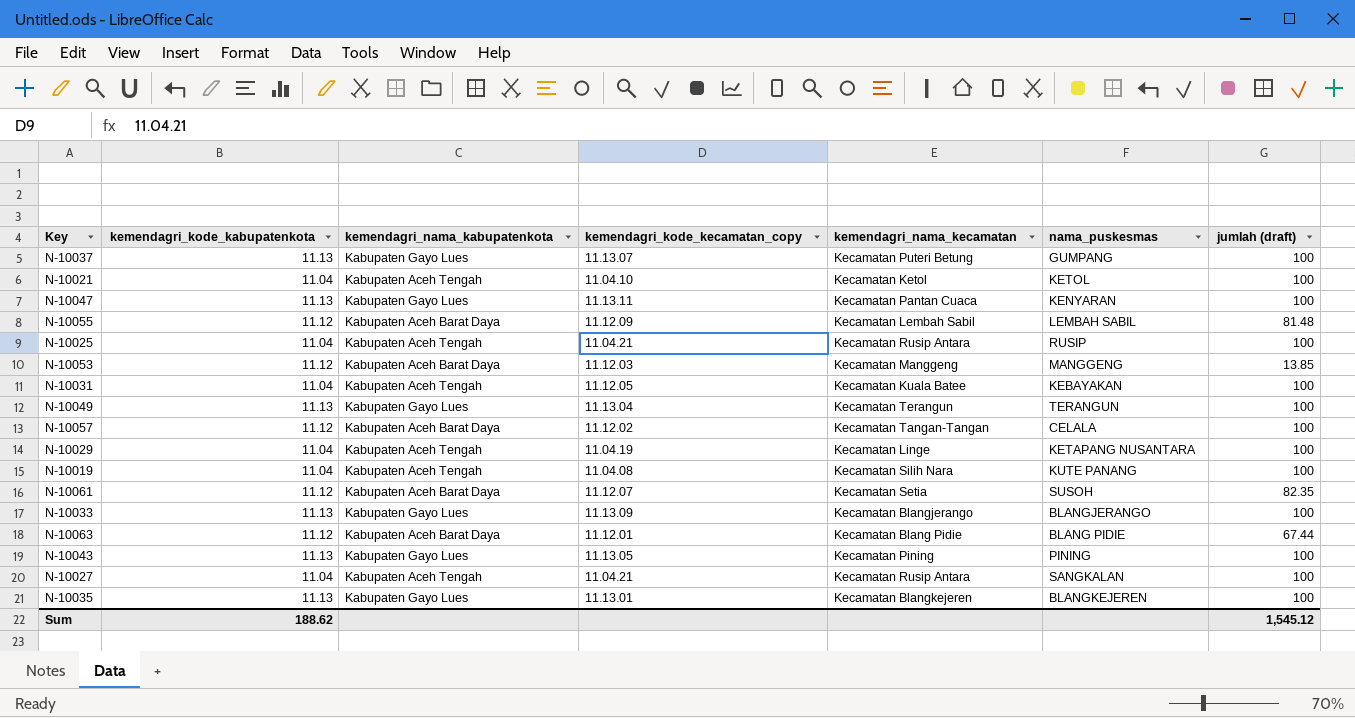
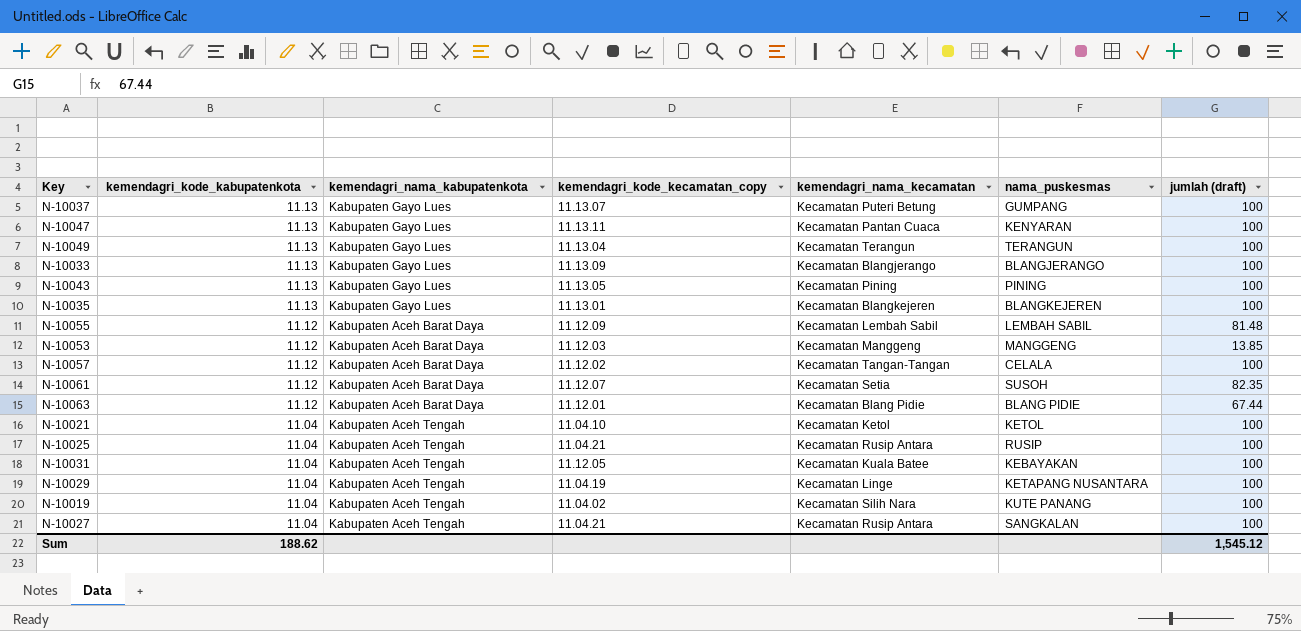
row order: none -> kemendagri_kode_kabupatenkota descending
N-10019 | kemendagri_kode_kecamatan_copy: 11.04.08 -> 11.04.02

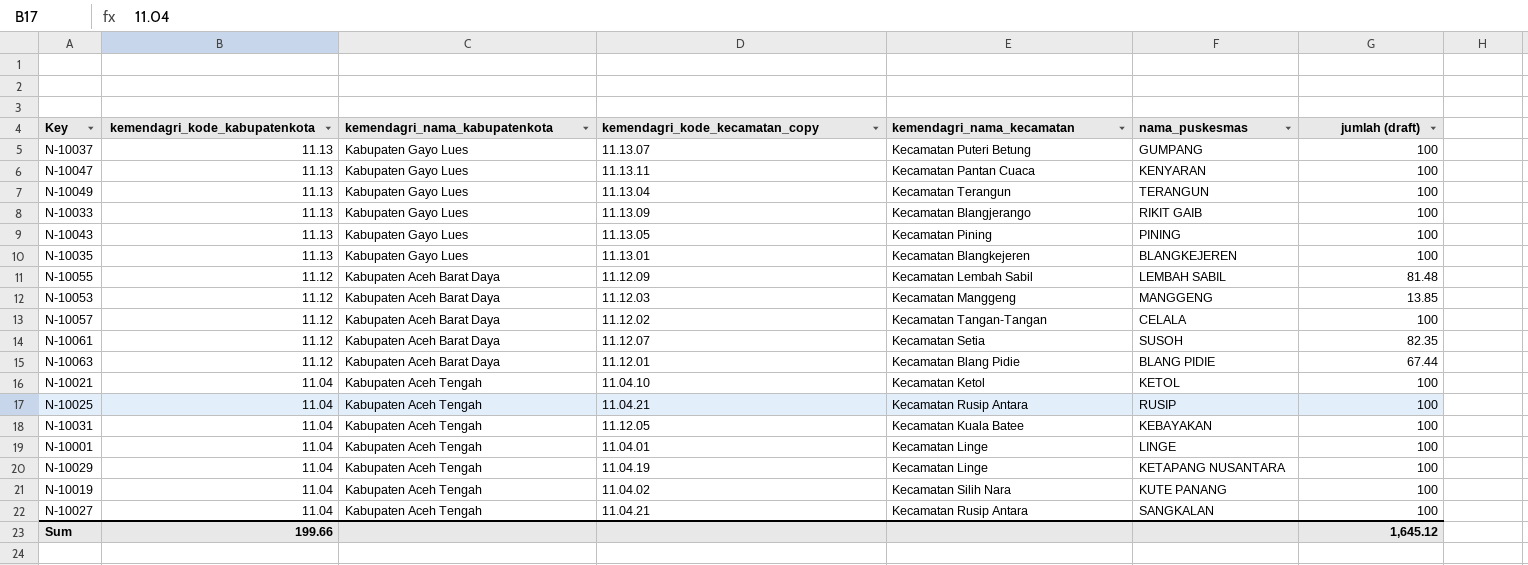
N-10033 | nama_puskesmas: BLANGJERANGO -> RIKIT GAIB
row N-10001: none -> 11.04 | Kabupaten Aceh Tengah | 11.04.01 | Kecamatan Linge | LINGE | 100
Sum | kemendagri_kode_kabupatenkota: 188.62 -> 199.66
Sum | jumlah (draft): 1,545.12 -> 1,645.12

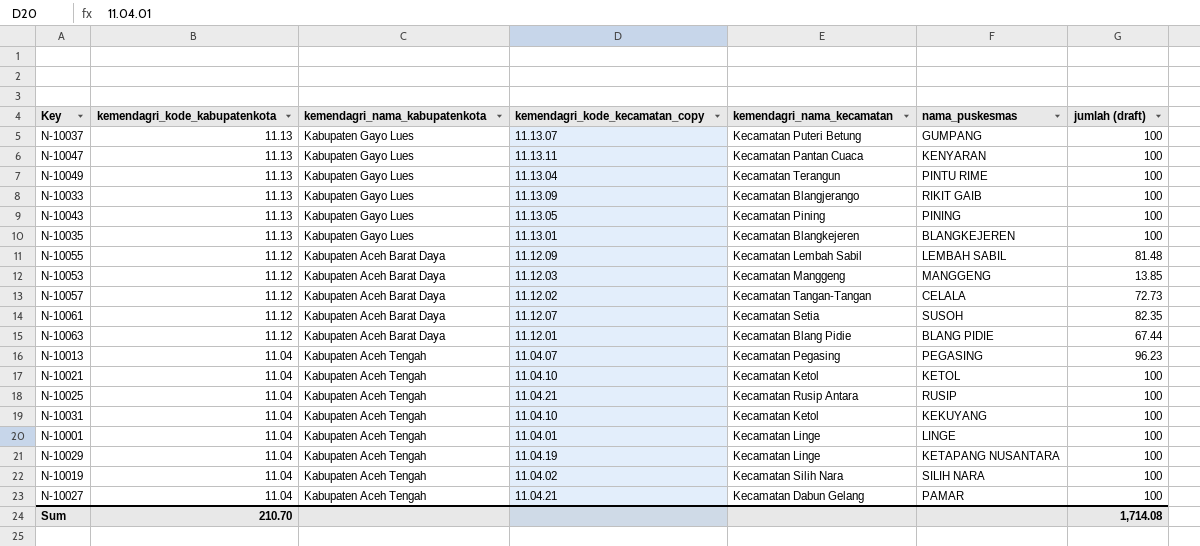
N-10049 | nama_puskesmas: TERANGUN -> PINTU RIME
N-10057 | jumlah (draft): 100 -> 72.73
row N-10013: none -> 11.04 | Kabupaten Aceh Tengah | 11.04.07 | Kecamatan Pegasing | PEGASING | 96.23
N-10031 | kemendagri_kode_kecamatan_copy: 11.12.05 -> 11.04.10
N-10031 | kemendagri_nama_kecamatan: Kecamatan Kuala Batee -> Kecamatan Ketol
N-10031 | nama_puskesmas: KEBAYAKAN -> KEKUYANG
N-10019 | nama_puskesmas: KUTE PANANG -> SILIH NARA
N-10027 | kemendagri_nama_kecamatan: Kecamatan Rusip Antara -> Kecamatan Dabun Gelang
N-10027 | nama_puskesmas: SANGKALAN -> PAMAR
Sum | kemendagri_kode_kabupatenkota: 199.66 -> 210.70
Sum | jumlah (draft): 1,645.12 -> 1,714.08

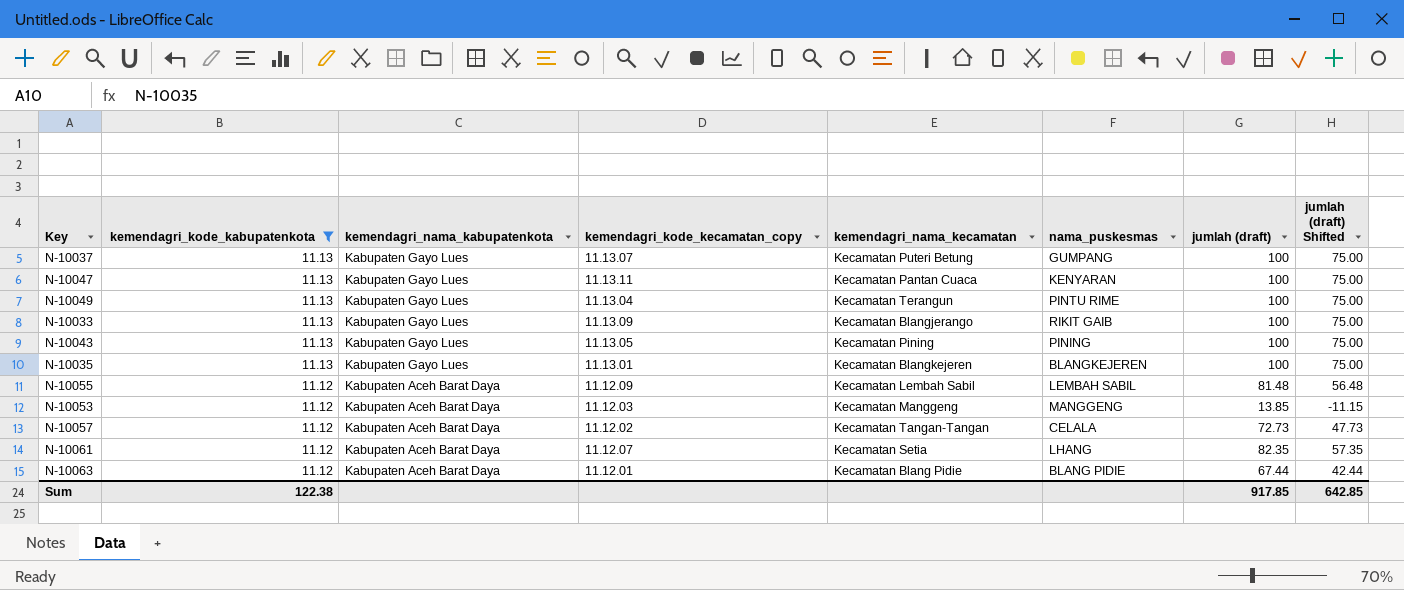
filter: none -> kemendagri_kode_kabupatenkota != 11.04
column jumlah (draft) Shifted | formula: none -> [jumlah (draft)] - 25
N-10061 | nama_puskesmas: SUSOH -> LHANG
Sum | kemendagri_kode_kabupatenkota: 210.70 -> 122.38
Sum | jumlah (draft): 1,714.08 -> 917.85

